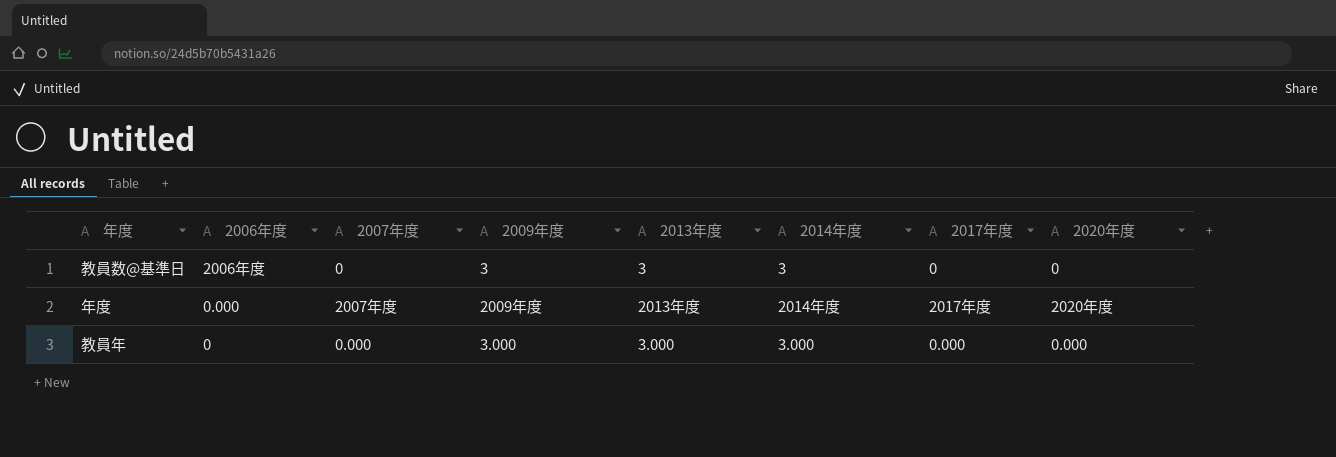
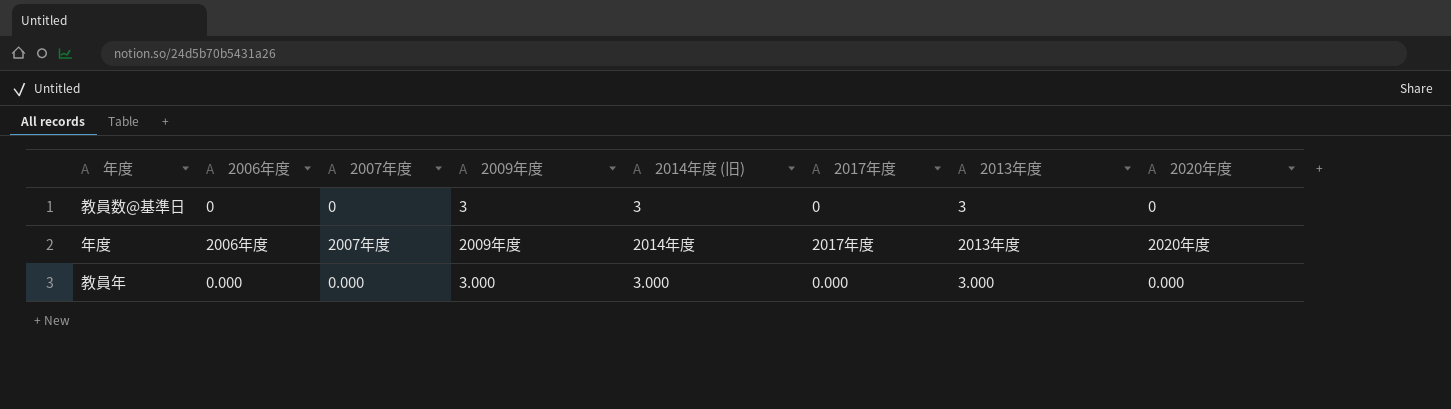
column name: 2014年度 -> 2014年度 (旧)
column 2013年度 | position: 5 -> 7
教員数@基準日 | 2006年度: 2006年度 -> 0
年度 | 2006年度: 0.000 -> 2006年度
教員年 | 2006年度: 0 -> 0.000

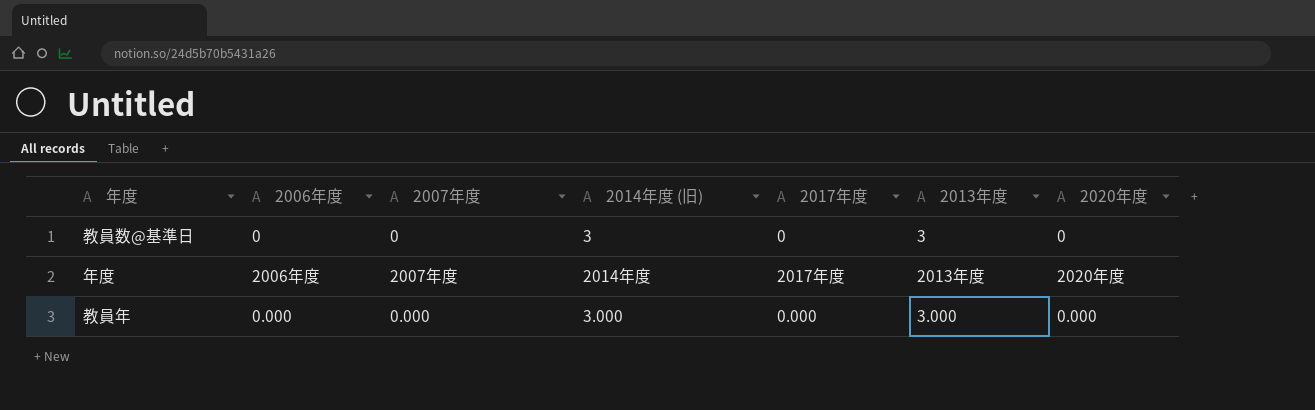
column 2009年度 | position: 4 -> none

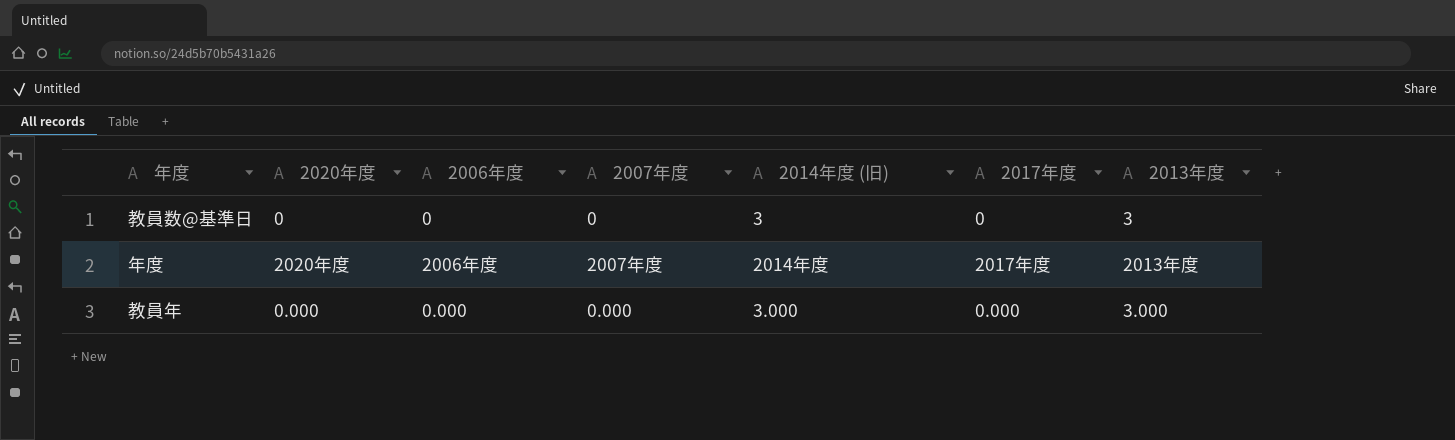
column 2020年度 | position: 7 -> 2

